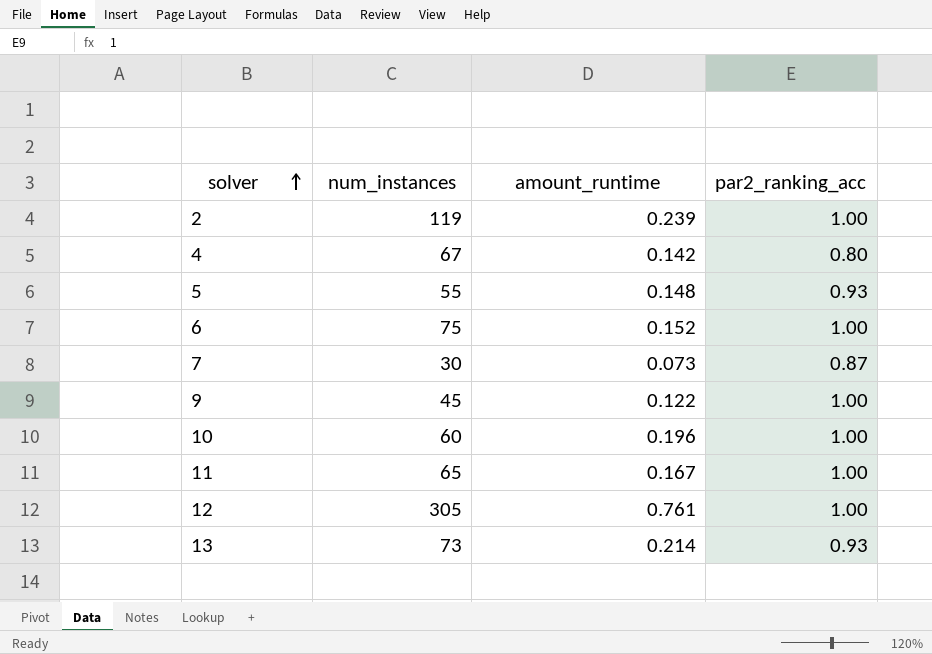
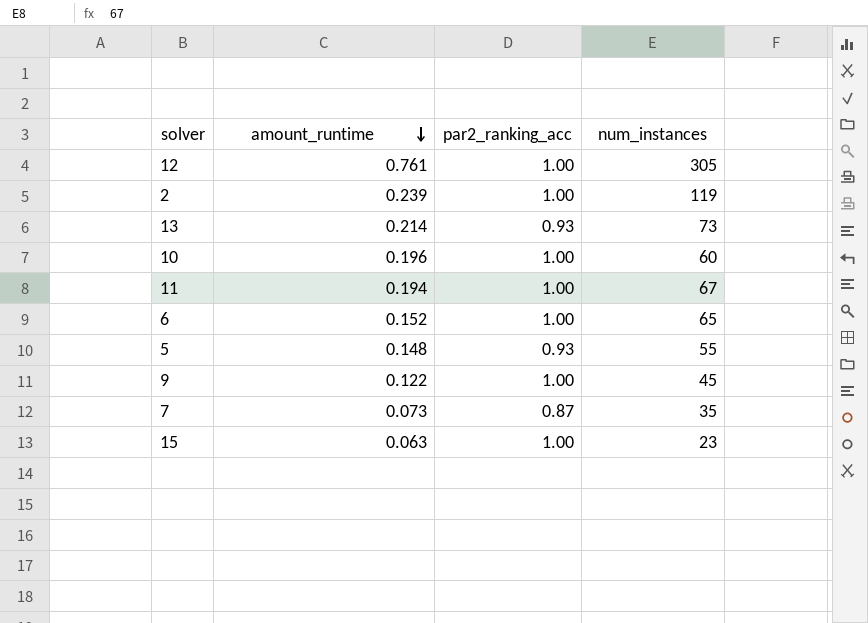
row order: solver ascending -> amount_runtime descending
column num_instances | position: 2 -> 4
row 4: 67 | 0.142 | 0.80 -> none
11 | amount_runtime: 0.167 -> 0.194
11 | num_instances: 65 -> 67
6 | num_instances: 75 -> 65
7 | num_instances: 30 -> 35
row 15: none -> 0.063 | 1.00 | 23

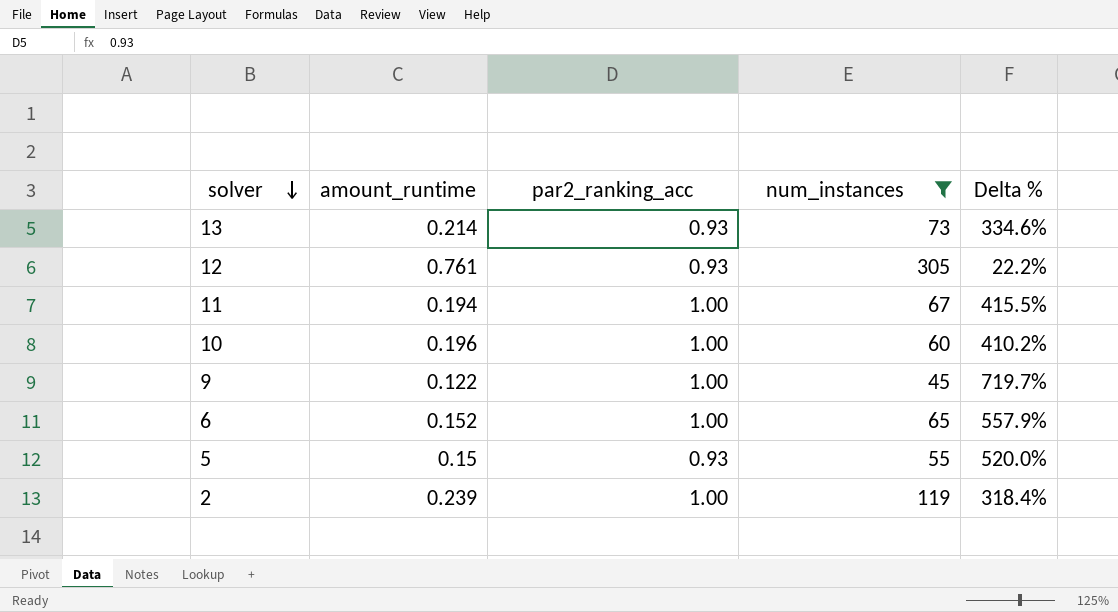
filter: none -> num_instances >= 45
row order: amount_runtime descending -> solver descending
column Delta % | formula: none -> ([par2_ranking_acc] - [amount_runtime]) / [amount_runtime]
12 | par2_ranking_acc: 1.00 -> 0.93
5 | amount_runtime: 0.148 -> 0.15

